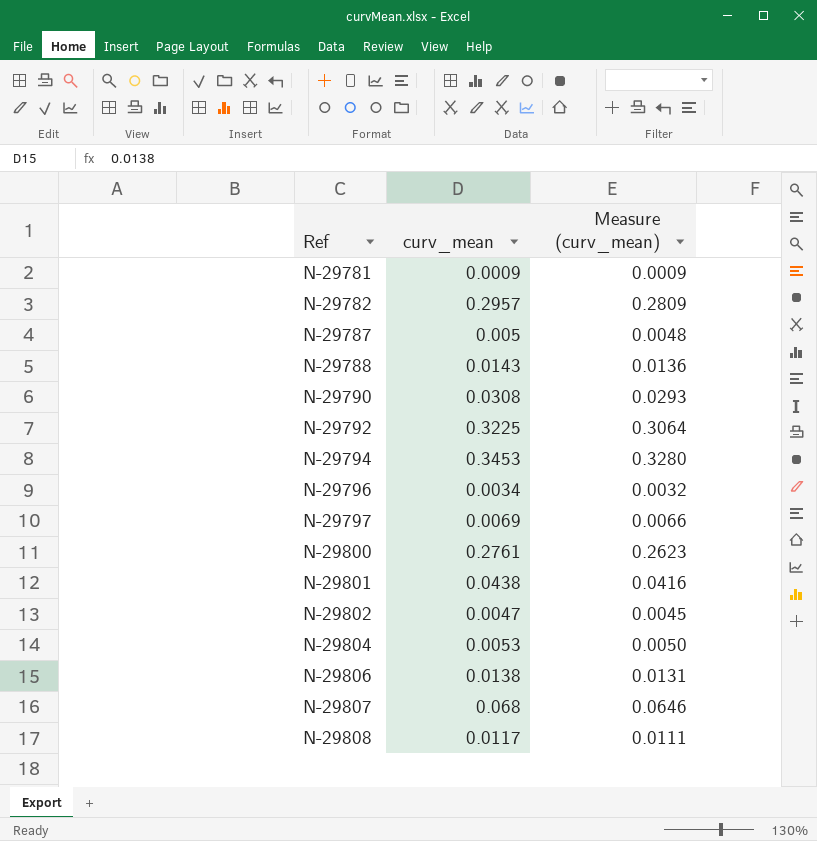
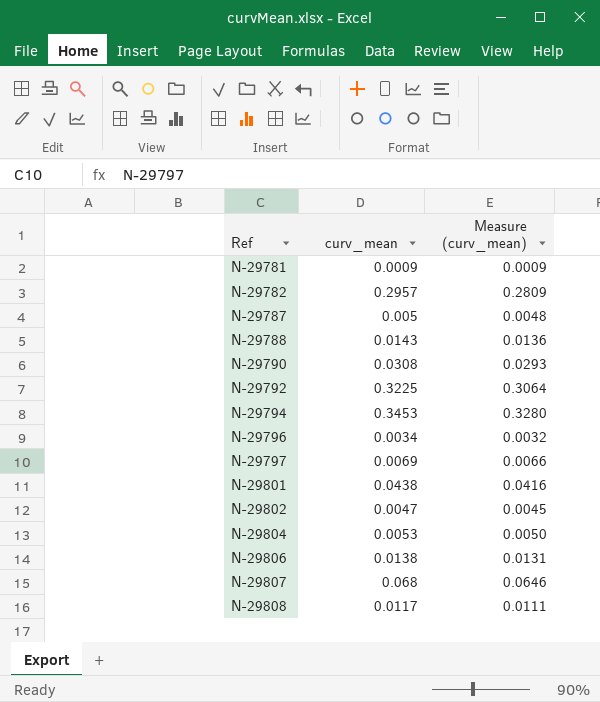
row N-29800: 0.2761 | 0.2623 -> none

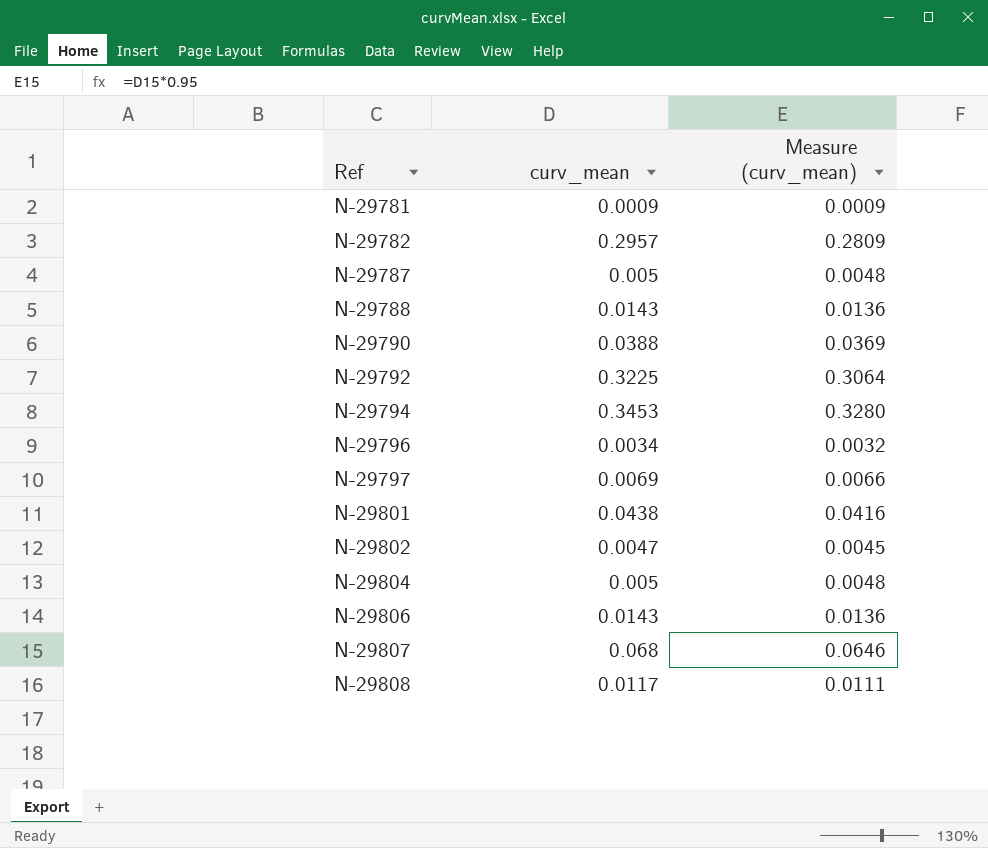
N-29790 | curv_mean: 0.0308 -> 0.0388
N-29790 | Measure (curv_mean): 0.0293 -> 0.0369
N-29804 | curv_mean: 0.0053 -> 0.005
N-29804 | Measure (curv_mean): 0.0050 -> 0.0048
N-29806 | curv_mean: 0.0138 -> 0.0143
N-29806 | Measure (curv_mean): 0.0131 -> 0.0136

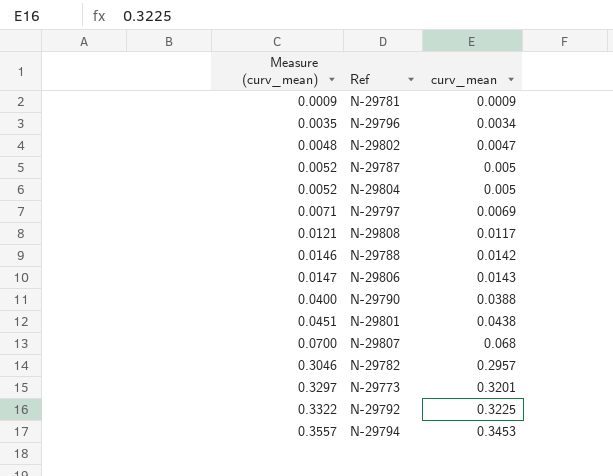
row order: Ref ascending -> Measure (curv_mean) ascending
column Measure (curv_mean) | formula: [curv_mean] * 0.95 -> [curv_mean] * 1.03
column Measure (curv_mean) | position: 3 -> 1
N-29788 | curv_mean: 0.0143 -> 0.0142
row N-29773: none -> 0.3297 | 0.3201

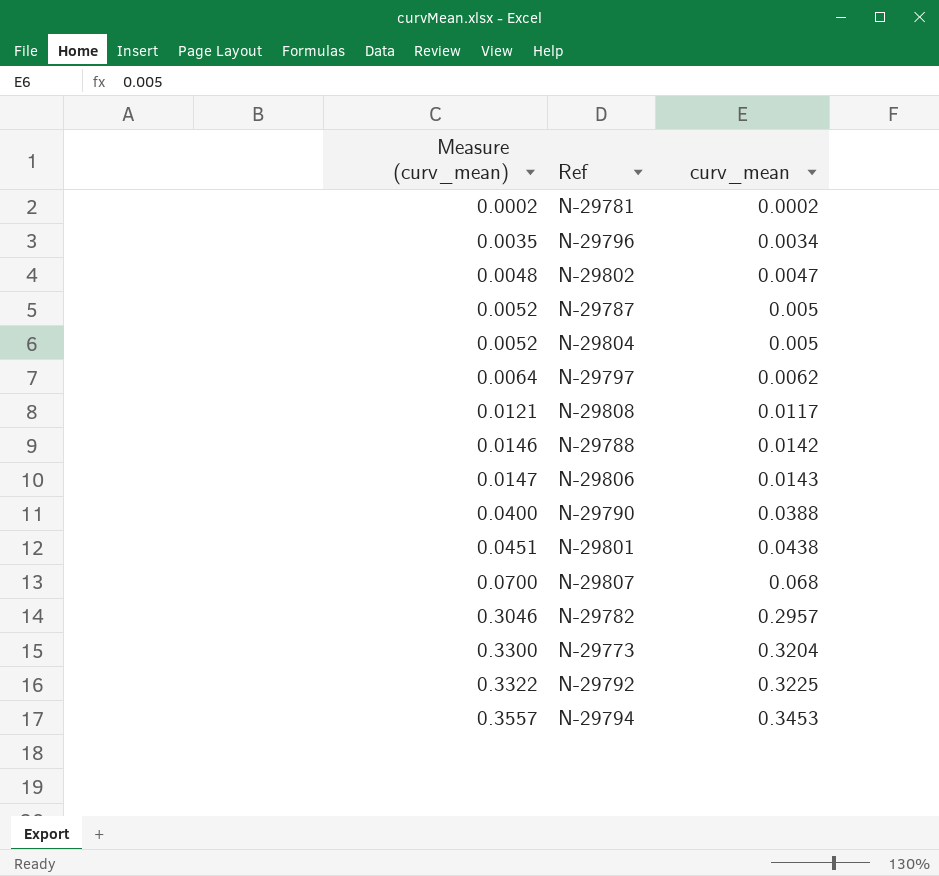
N-29781 | Measure (curv_mean): 0.0009 -> 0.0002
N-29781 | curv_mean: 0.0009 -> 0.0002
N-29797 | Measure (curv_mean): 0.0071 -> 0.0064
N-29797 | curv_mean: 0.0069 -> 0.0062
N-29773 | Measure (curv_mean): 0.3297 -> 0.3300
N-29773 | curv_mean: 0.3201 -> 0.3204

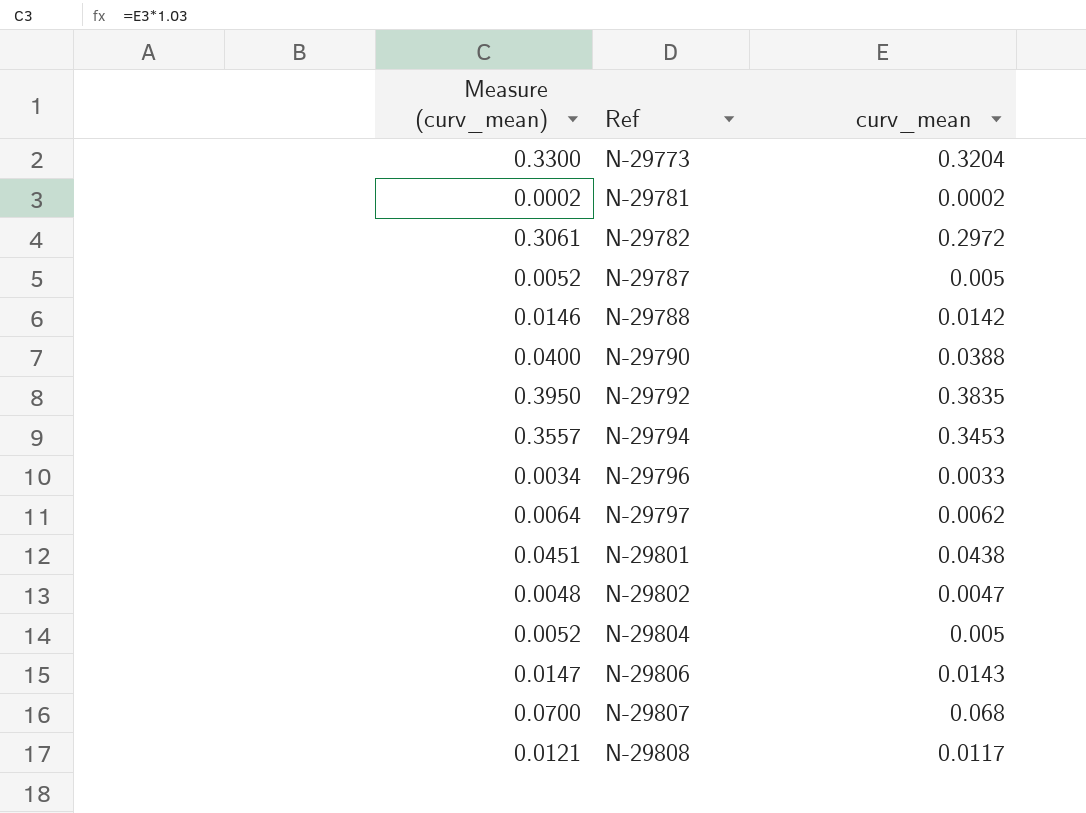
row order: Measure (curv_mean) ascending -> Ref ascending
N-29782 | Measure (curv_mean): 0.3046 -> 0.3061
N-29782 | curv_mean: 0.2957 -> 0.2972
N-29792 | Measure (curv_mean): 0.3322 -> 0.3950
N-29792 | curv_mean: 0.3225 -> 0.3835
N-29796 | Measure (curv_mean): 0.0035 -> 0.0034
N-29796 | curv_mean: 0.0034 -> 0.0033

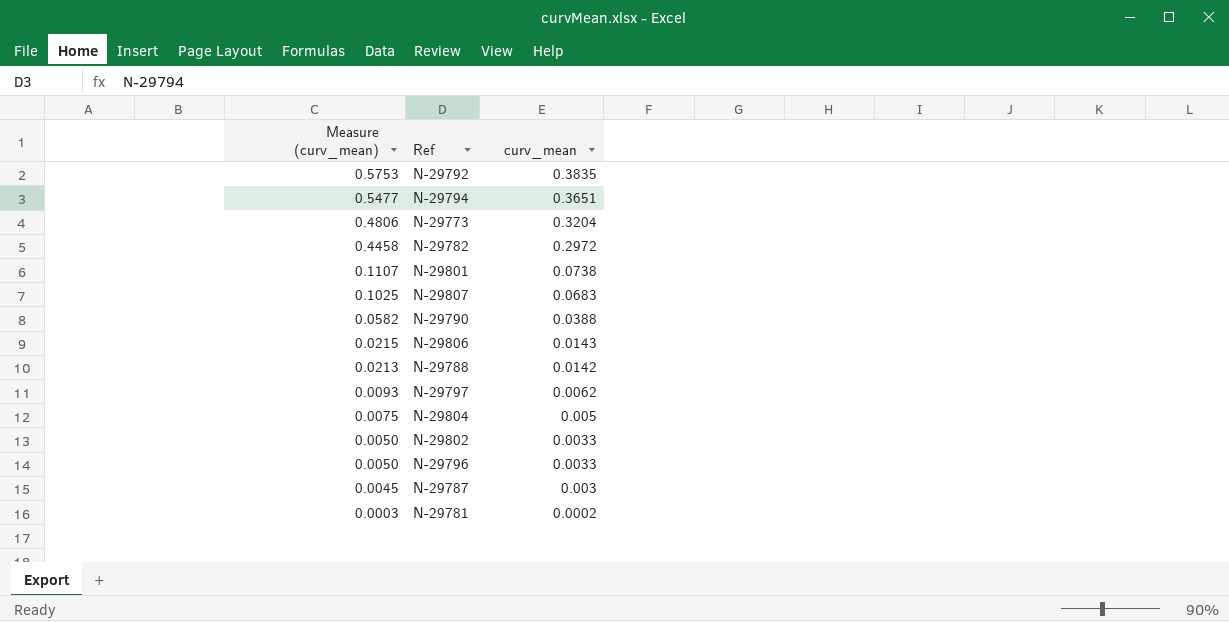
row order: Ref ascending -> Measure (curv_mean) descending
column Measure (curv_mean) | formula: [curv_mean] * 1.03 -> [curv_mean] * 1.5
row N-29808: 0.0121 | 0.0117 -> none
N-29794 | curv_mean: 0.3453 -> 0.3651
N-29801 | curv_mean: 0.0438 -> 0.0738
N-29807 | curv_mean: 0.068 -> 0.0683
N-29802 | curv_mean: 0.0047 -> 0.0033
N-29787 | curv_mean: 0.005 -> 0.003

